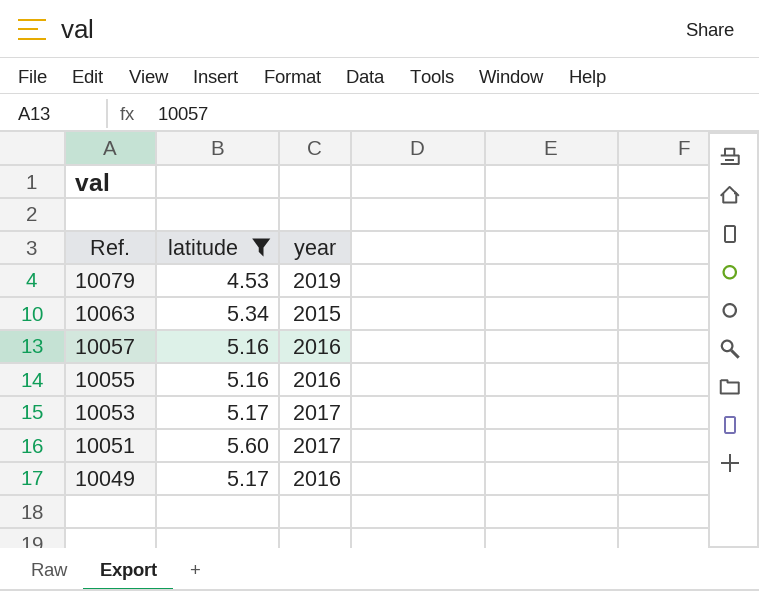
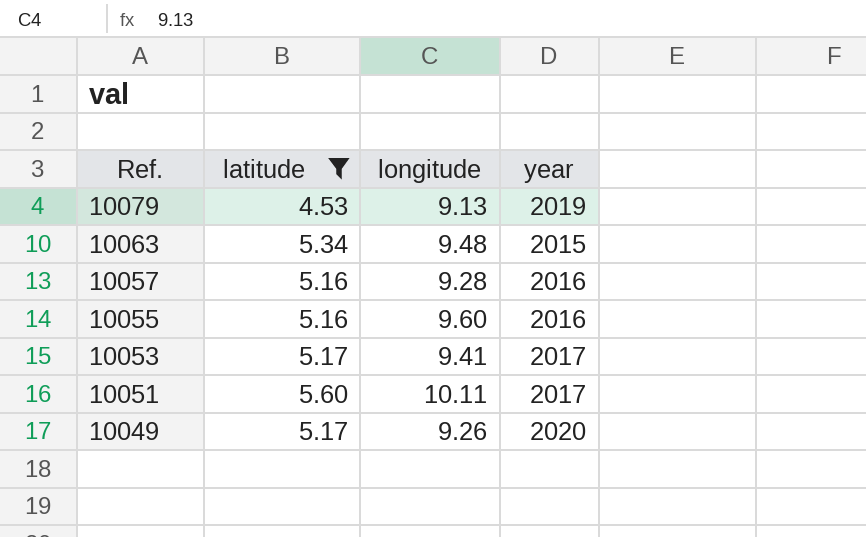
column longitude | position: none -> 3
10049 | year: 2016 -> 2020

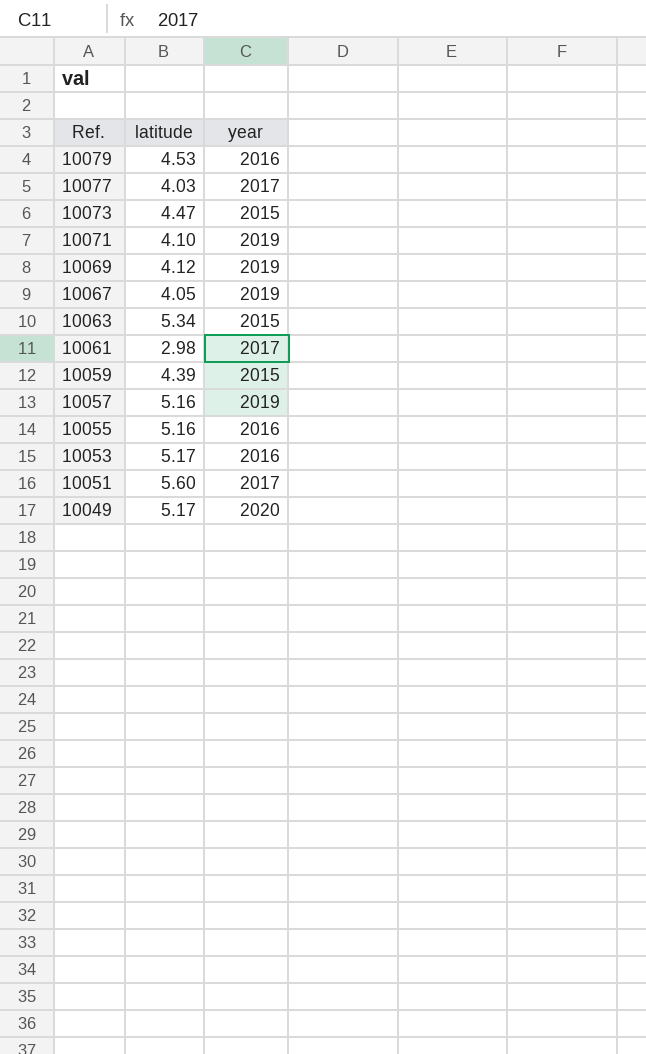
filter: latitude >= 4.53 -> none
column longitude | position: 3 -> none
10079 | year: 2019 -> 2016
10057 | year: 2016 -> 2019
10053 | year: 2017 -> 2016

